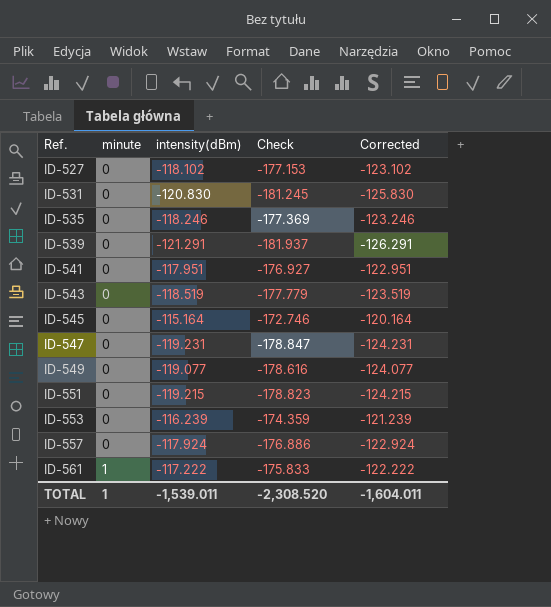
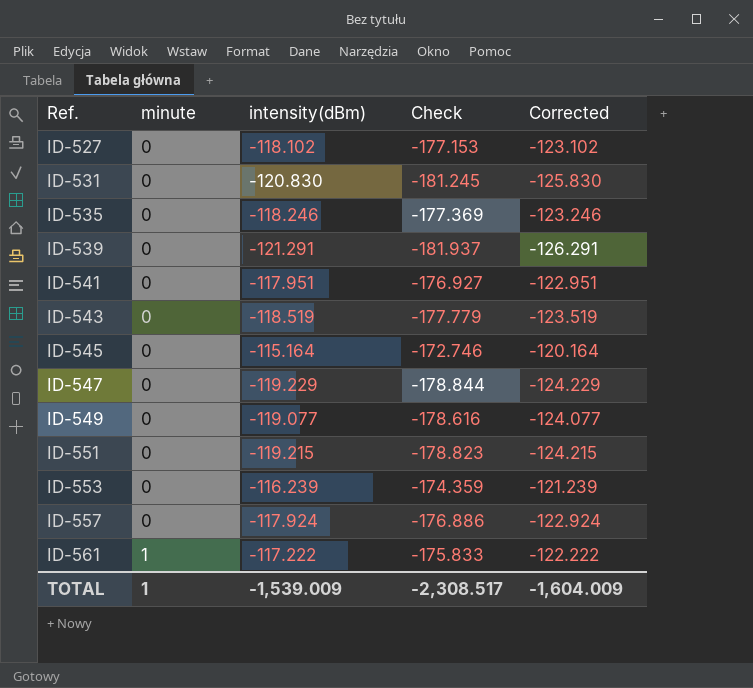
ID-547 | intensity(dBm): -119.231 -> -119.229
ID-547 | Check: -178.847 -> -178.844
ID-547 | Corrected: -124.231 -> -124.229
TOTAL | intensity(dBm): -1,539.011 -> -1,539.009
TOTAL | Check: -2,308.520 -> -2,308.517
TOTAL | Corrected: -1,604.011 -> -1,604.009

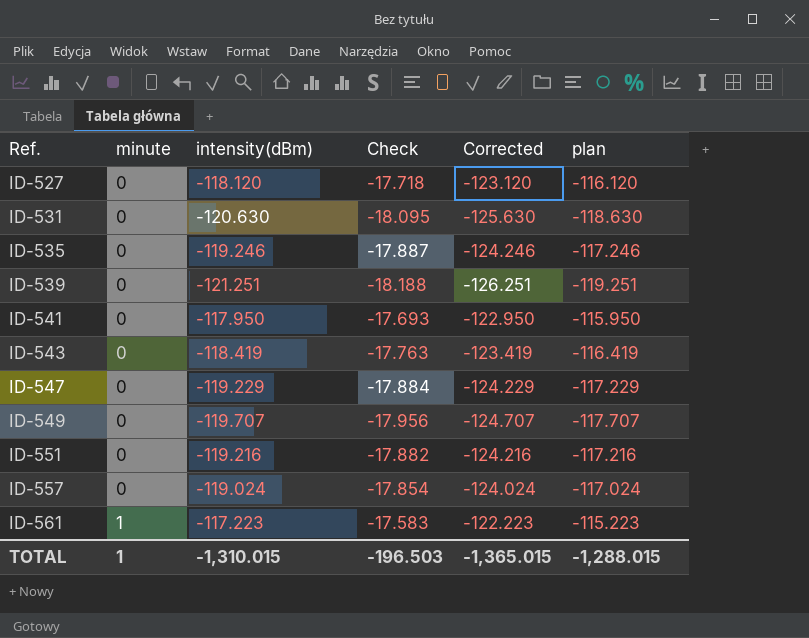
column Check | formula: [intensity(dBm)] * 1.5 -> [intensity(dBm)] * 0.15
column plan | formula: none -> [intensity(dBm)] + 2
row ID-545: 0 | -115.164 | -172.746 | -120.164 -> none
row ID-553: 0 | -116.239 | -174.359 | -121.239 -> none
ID-527 | intensity(dBm): -118.102 -> -118.120
ID-527 | Corrected: -123.102 -> -123.120
ID-531 | intensity(dBm): -120.830 -> -120.630
ID-531 | Corrected: -125.830 -> -125.630
ID-535 | intensity(dBm): -118.246 -> -119.246
ID-535 | Corrected: -123.246 -> -124.246
ID-539 | intensity(dBm): -121.291 -> -121.251
ID-539 | Corrected: -126.291 -> -126.251
ID-541 | intensity(dBm): -117.951 -> -117.950
ID-541 | Corrected: -122.951 -> -122.950
ID-543 | intensity(dBm): -118.519 -> -118.419
ID-543 | Corrected: -123.519 -> -123.419
ID-549 | intensity(dBm): -119.077 -> -119.707
ID-549 | Corrected: -124.077 -> -124.707
ID-551 | intensity(dBm): -119.215 -> -119.216
ID-551 | Corrected: -124.215 -> -124.216
ID-557 | intensity(dBm): -117.924 -> -119.024
ID-557 | Corrected: -122.924 -> -124.024
ID-561 | intensity(dBm): -117.222 -> -117.223
ID-561 | Corrected: -122.222 -> -122.223
TOTAL | intensity(dBm): -1,539.009 -> -1,310.015
TOTAL | Check: -2,308.517 -> -196.503
TOTAL | Corrected: -1,604.009 -> -1,365.015

